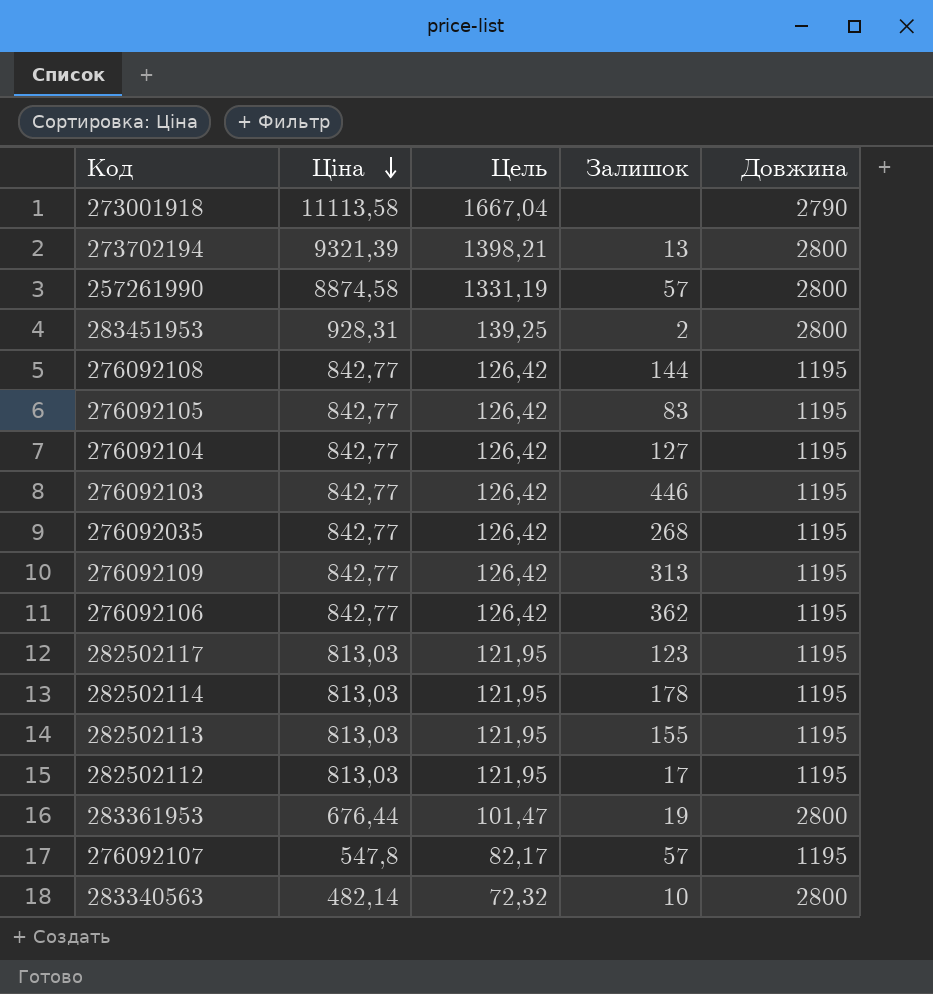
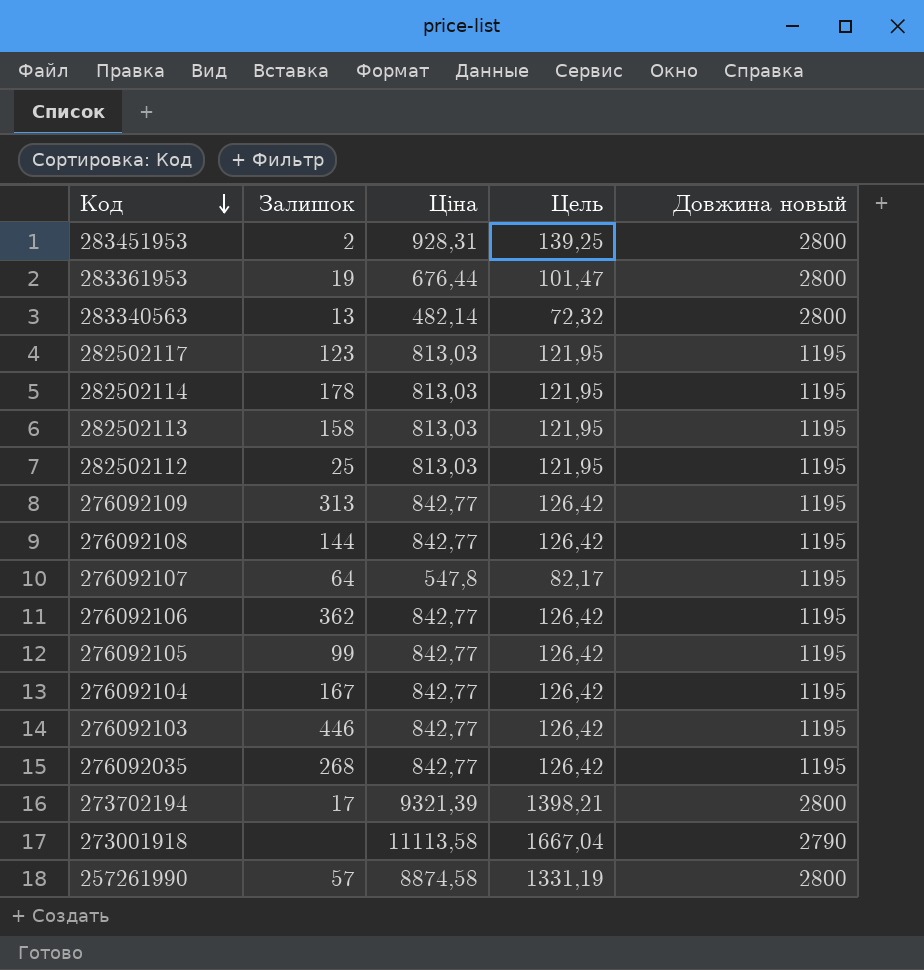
row order: Ціна descending -> Код descending
column Залишок | position: 4 -> 2
column name: Довжина -> Довжина новый
283340563 | Залишок: 10 -> 13
282502113 | Залишок: 155 -> 158
282502112 | Залишок: 17 -> 25
276092107 | Залишок: 57 -> 64
276092105 | Залишок: 83 -> 99
276092104 | Залишок: 127 -> 167
273702194 | Залишок: 13 -> 17

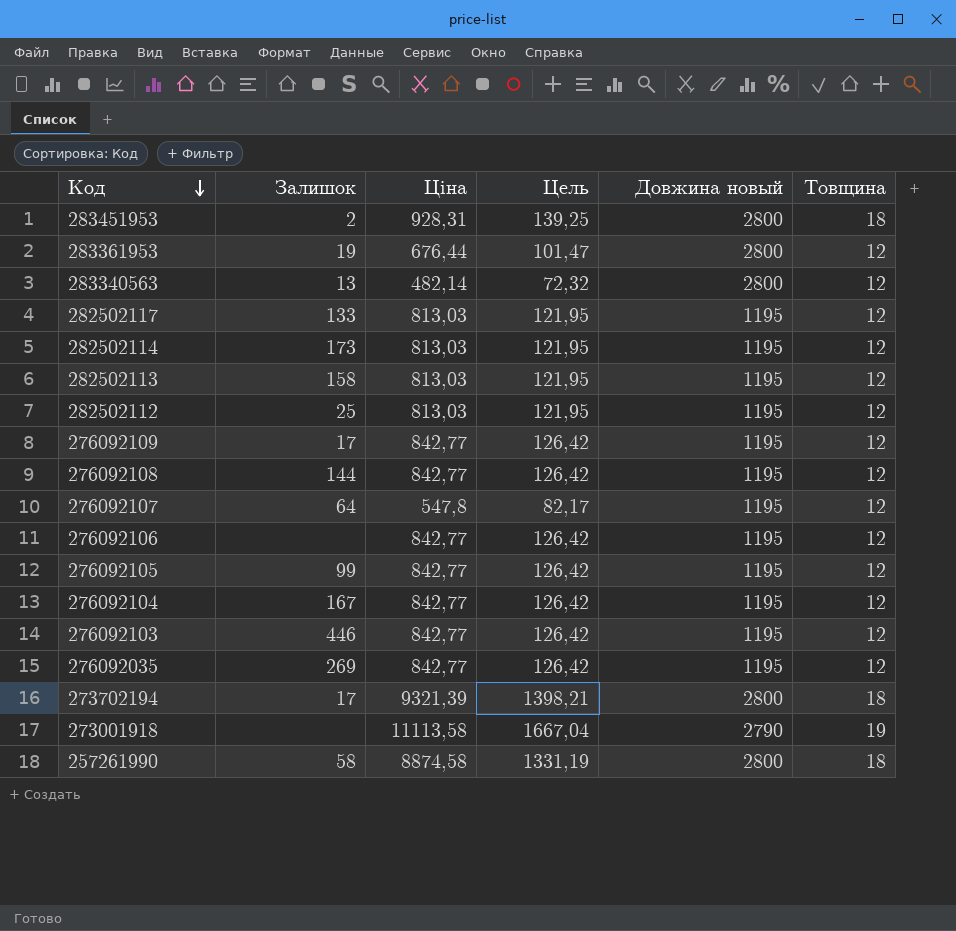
column Товщина | position: none -> 6
282502117 | Залишок: 123 -> 133
282502114 | Залишок: 178 -> 173
276092109 | Залишок: 313 -> 17
276092106 | Залишок: 362 -> none
276092035 | Залишок: 268 -> 269
257261990 | Залишок: 57 -> 58

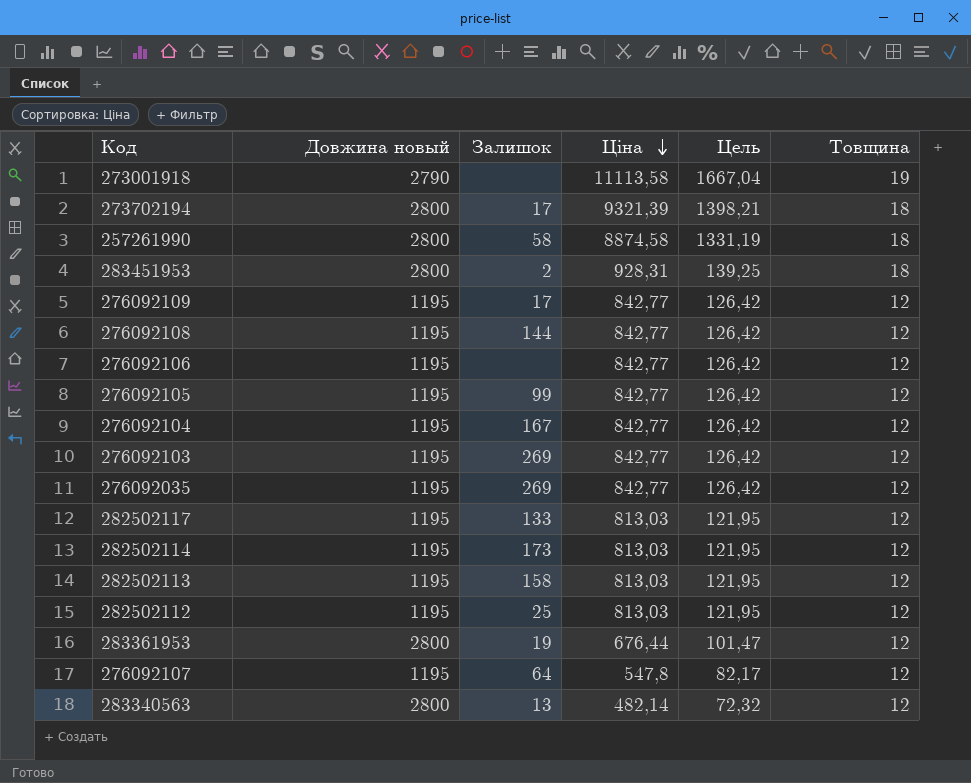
row order: Код descending -> Ціна descending
column Довжина новый | position: 5 -> 2
276092103 | Залишок: 446 -> 269

